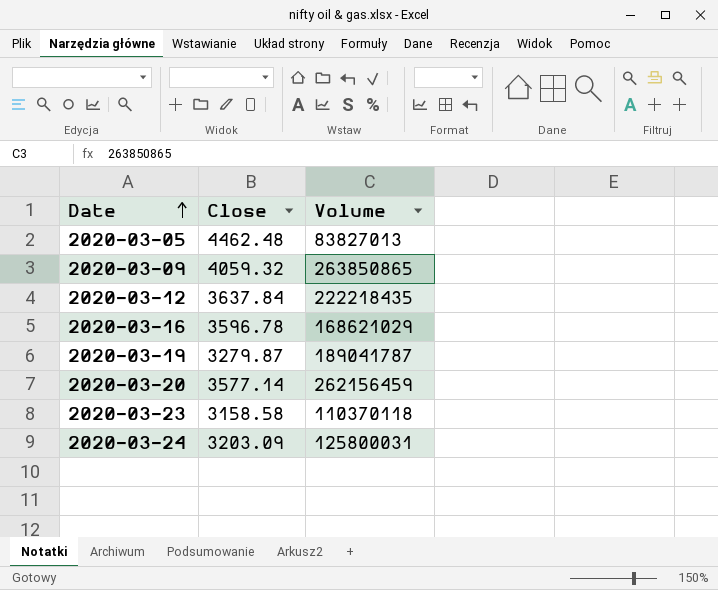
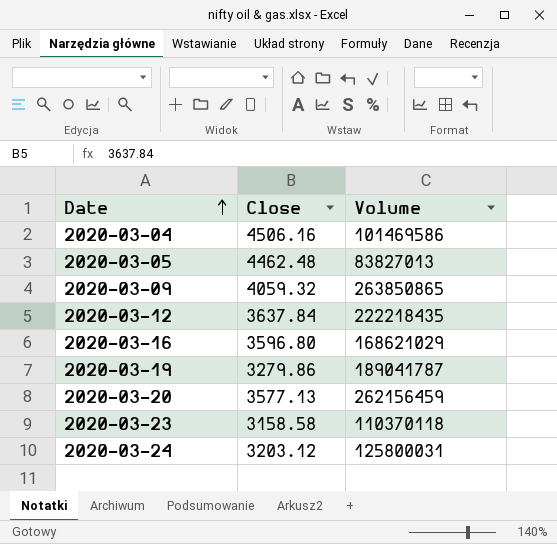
row 2020-03-04: none -> 4506.16 | 101469586
2020-03-16 | Close: 3596.78 -> 3596.80
2020-03-19 | Close: 3279.87 -> 3279.86
2020-03-20 | Close: 3577.14 -> 3577.13
2020-03-24 | Close: 3203.09 -> 3203.12

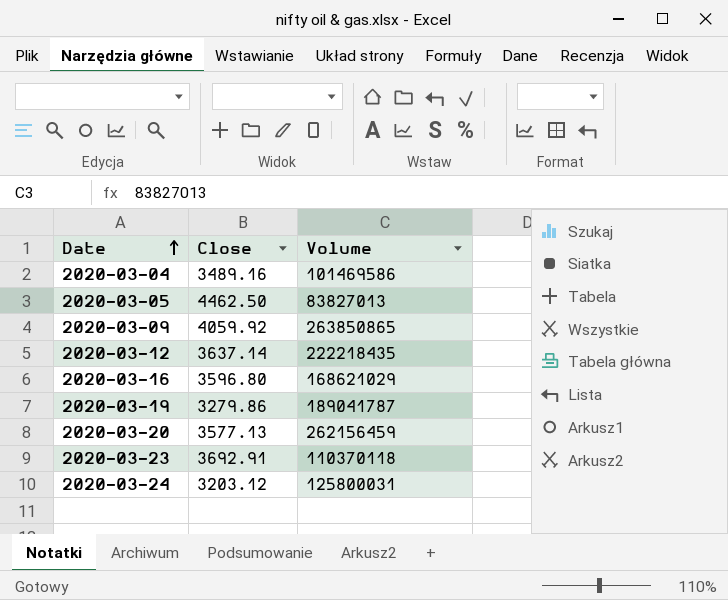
2020-03-04 | Close: 4506.16 -> 3489.16
2020-03-05 | Close: 4462.48 -> 4462.50
2020-03-09 | Close: 4059.32 -> 4059.92
2020-03-12 | Close: 3637.84 -> 3637.14
2020-03-23 | Close: 3158.58 -> 3692.91

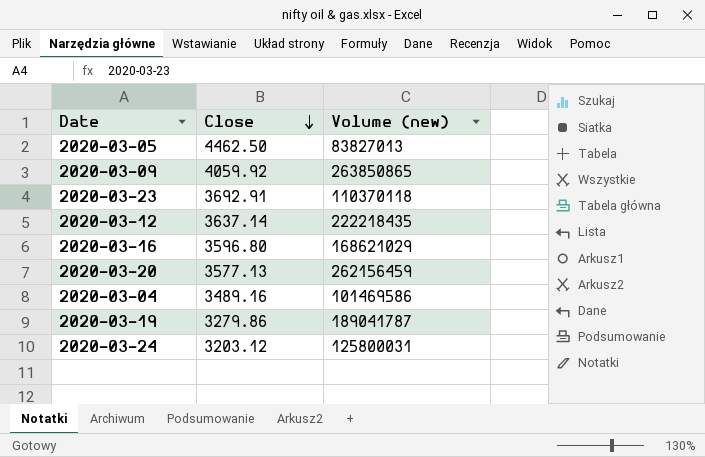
row order: Date ascending -> Close descending
column name: Volume -> Volume (new)

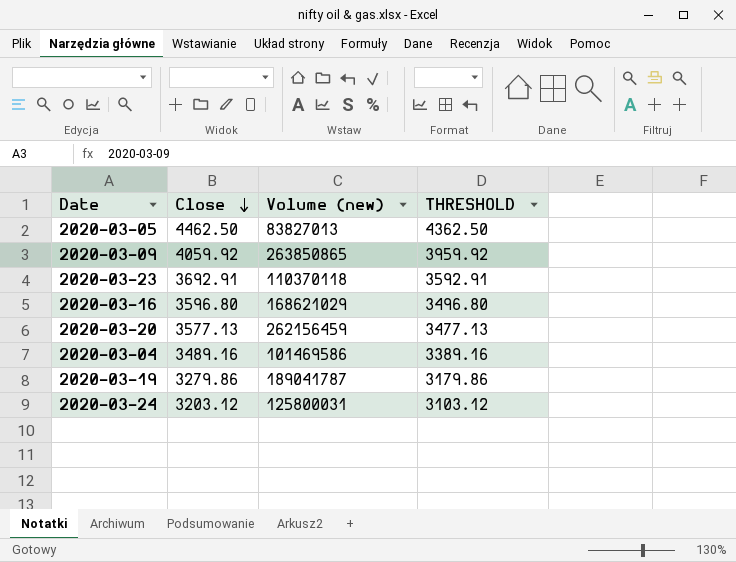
column THRESHOLD | formula: none -> [Close] - 100
row 2020-03-12: 3637.14 | 222218435 -> none

